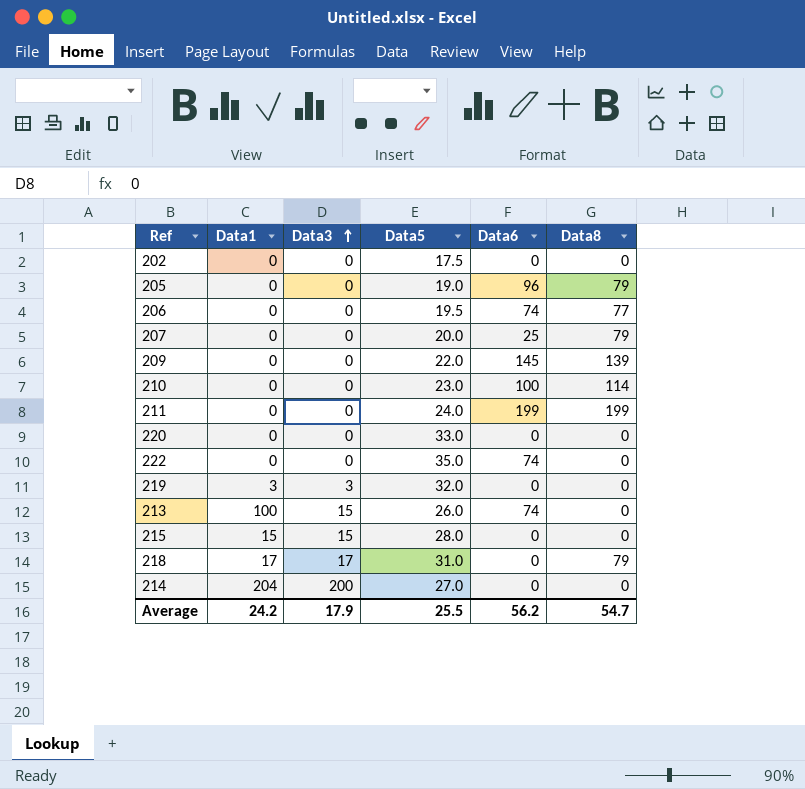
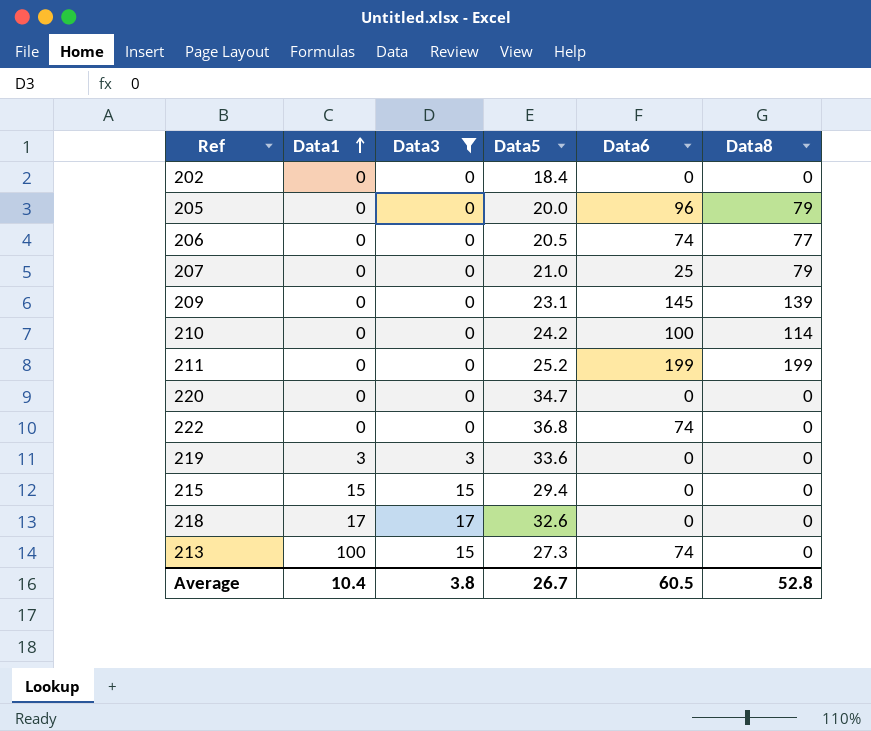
filter: none -> Data3 != 200
row order: Data3 ascending -> Data1 ascending
202 | Data5: 17.5 -> 18.4
205 | Data5: 19.0 -> 20.0
206 | Data5: 19.5 -> 20.5
207 | Data5: 20.0 -> 21.0
209 | Data5: 22.0 -> 23.1
210 | Data5: 23.0 -> 24.2
211 | Data5: 24.0 -> 25.2
220 | Data5: 33.0 -> 34.7
222 | Data5: 35.0 -> 36.8
219 | Data5: 32.0 -> 33.6
215 | Data5: 28.0 -> 29.4
218 | Data5: 31.0 -> 32.6
218 | Data8: 79 -> 0
213 | Data5: 26.0 -> 27.3
Average | Data1: 24.2 -> 10.4
Average | Data3: 17.9 -> 3.8
Average | Data5: 25.5 -> 26.7
Average | Data6: 56.2 -> 60.5
Average | Data8: 54.7 -> 52.8

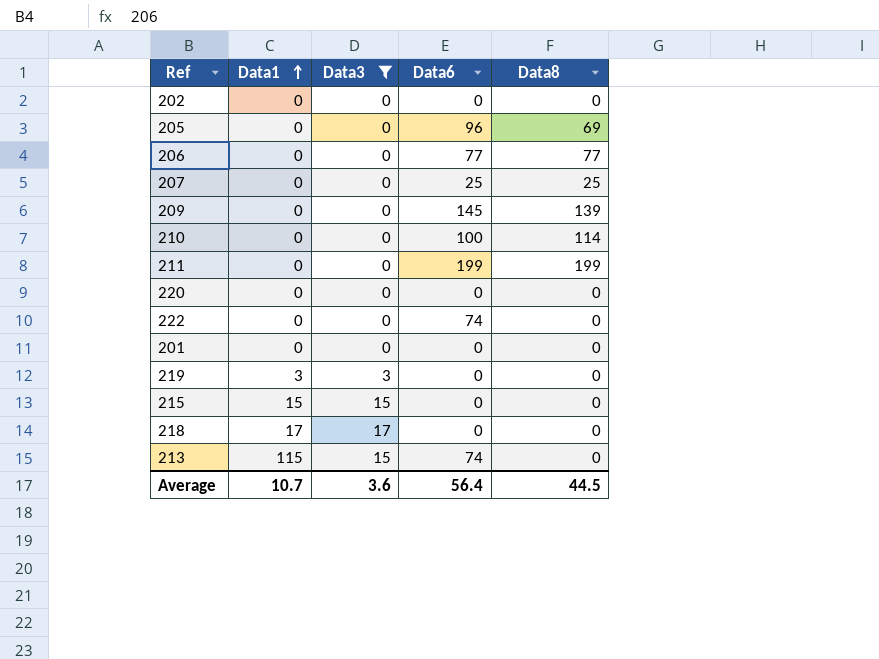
column Data5 | position: 4 -> none
205 | Data8: 79 -> 69
206 | Data6: 74 -> 77
207 | Data8: 79 -> 25
row 201: none -> 0 | 0 | 0 | 0
213 | Data1: 100 -> 115
Average | Data1: 10.4 -> 10.7
Average | Data3: 3.8 -> 3.6
Average | Data6: 60.5 -> 56.4
Average | Data8: 52.8 -> 44.5

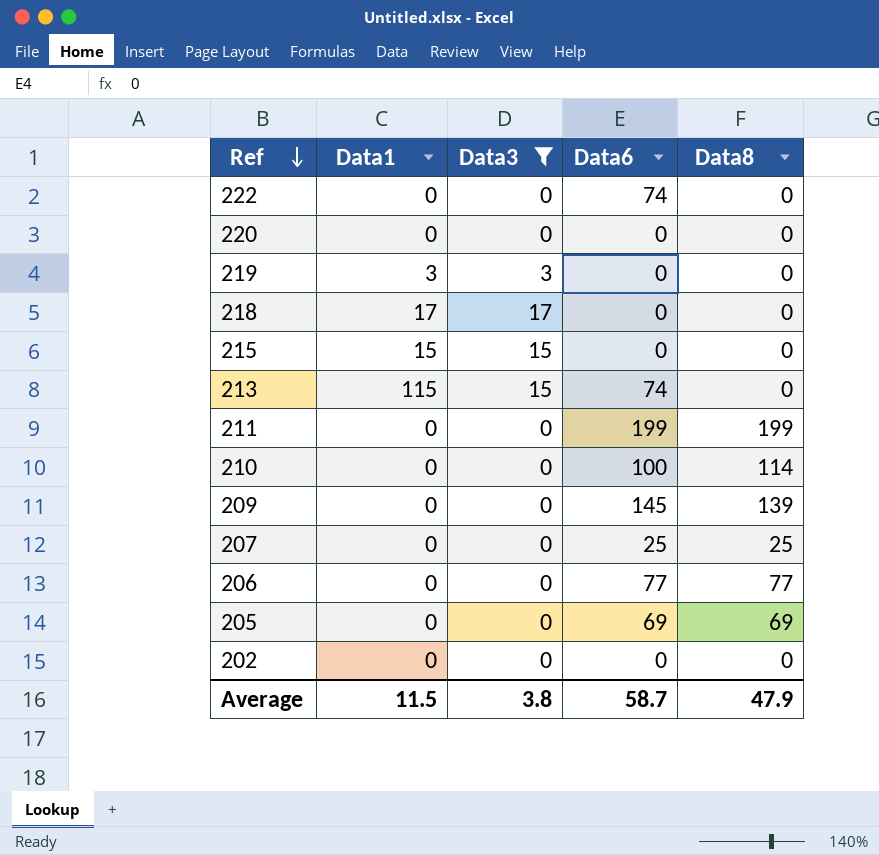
row order: Data1 ascending -> Ref descending
row 201: 0 | 0 | 0 | 0 -> none
205 | Data6: 96 -> 69
Average | Data1: 10.7 -> 11.5
Average | Data3: 3.6 -> 3.8
Average | Data6: 56.4 -> 58.7
Average | Data8: 44.5 -> 47.9

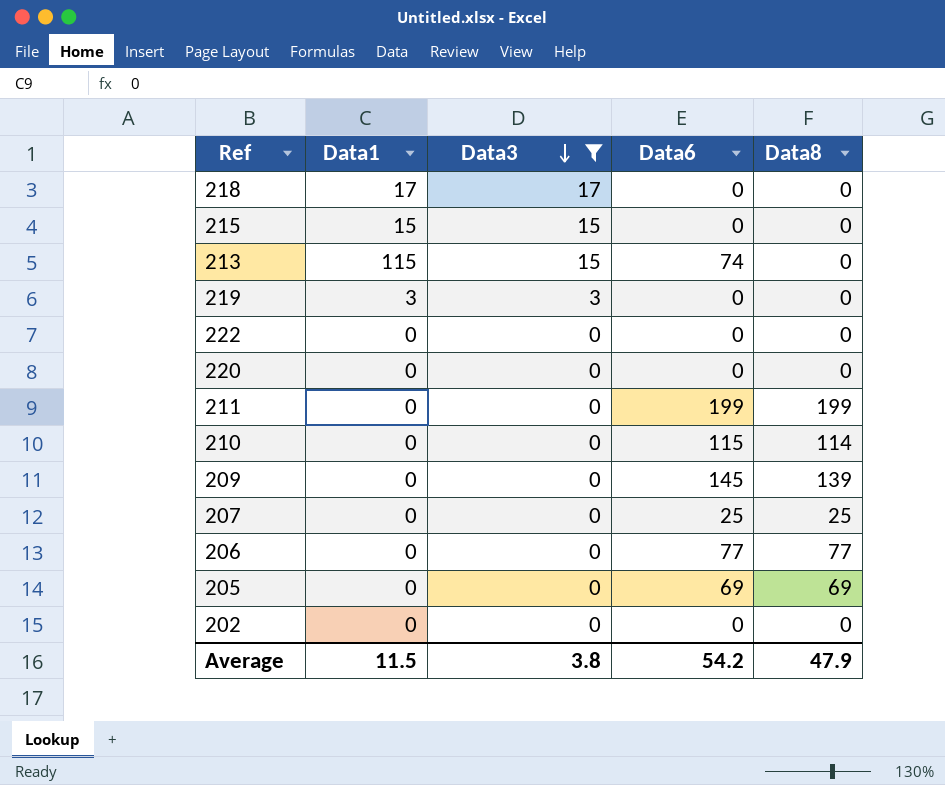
row order: Ref descending -> Data3 descending
222 | Data6: 74 -> 0
210 | Data6: 100 -> 115
Average | Data6: 58.7 -> 54.2

